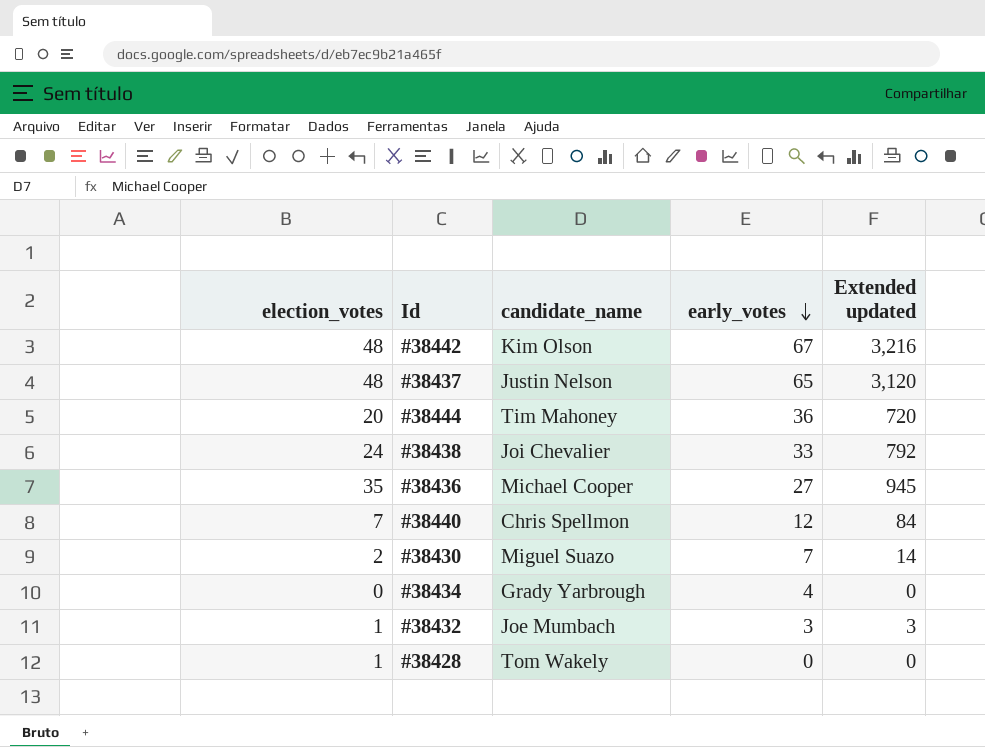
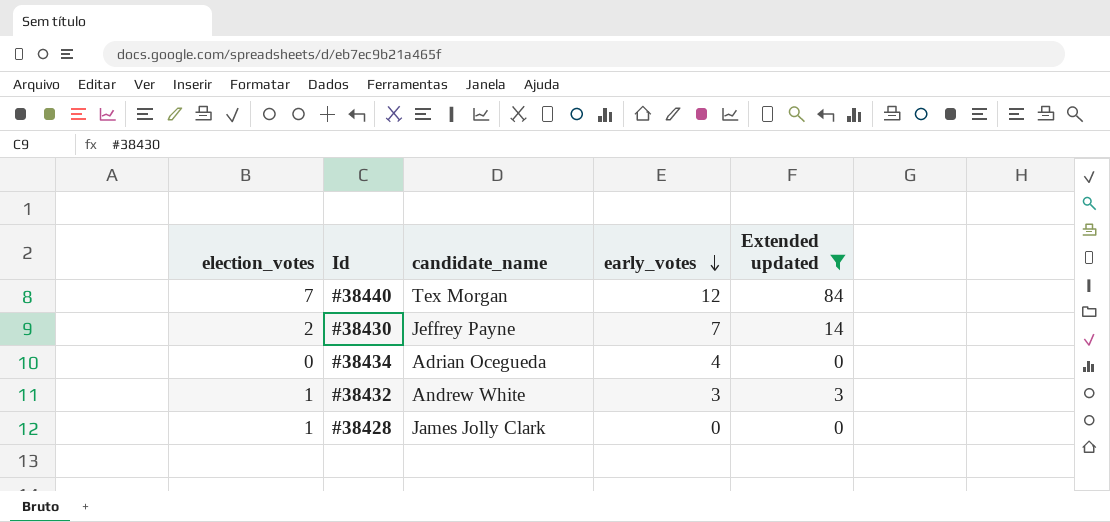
filter: none -> Extended updated <= 84
#38440 | candidate_name: Chris Spellmon -> Tex Morgan
#38430 | candidate_name: Miguel Suazo -> Jeffrey Payne
#38434 | candidate_name: Grady Yarbrough -> Adrian Ocegueda
#38432 | candidate_name: Joe Mumbach -> Andrew White
#38428 | candidate_name: Tom Wakely -> James Jolly Clark

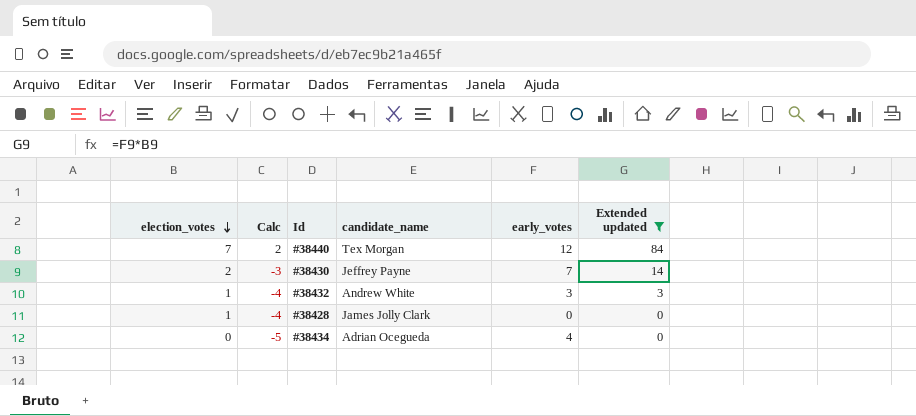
row order: early_votes descending -> election_votes descending
column Calc | formula: none -> [election_votes] - 5

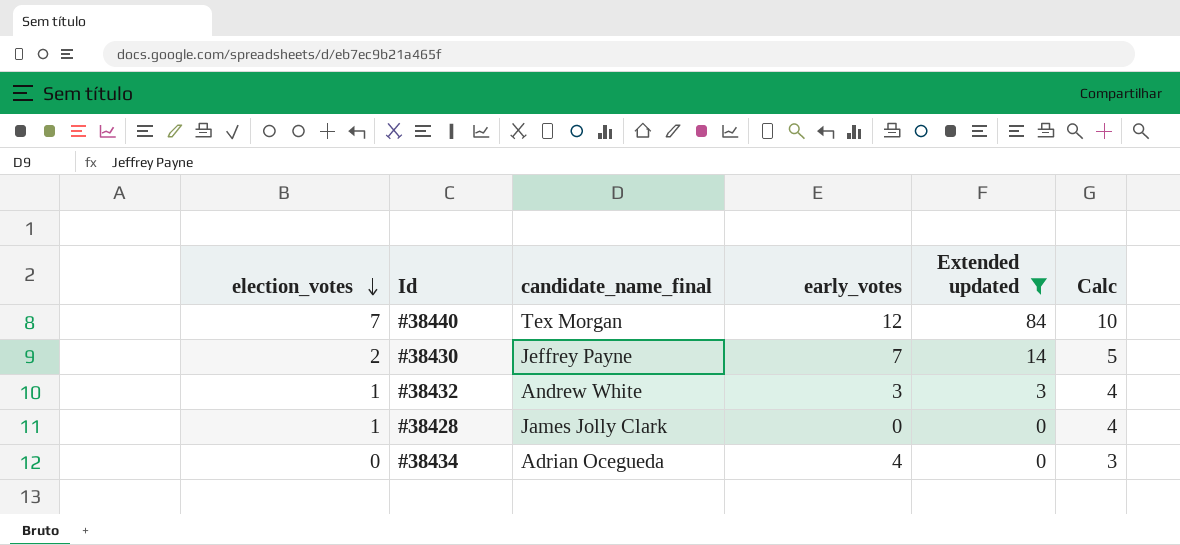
column name: candidate_name -> candidate_name_final
column Calc | formula: [election_votes] - 5 -> [election_votes] + 3
column Calc | position: 2 -> 6

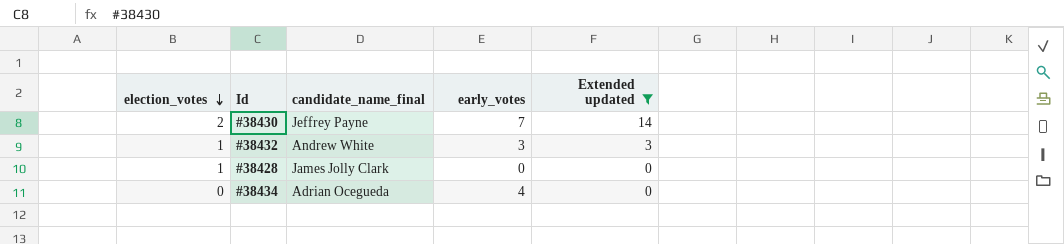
column Calc | formula: [election_votes] + 3 -> none
row #38440: 7 | Tex Morgan | 12 | 84 | 10 -> none

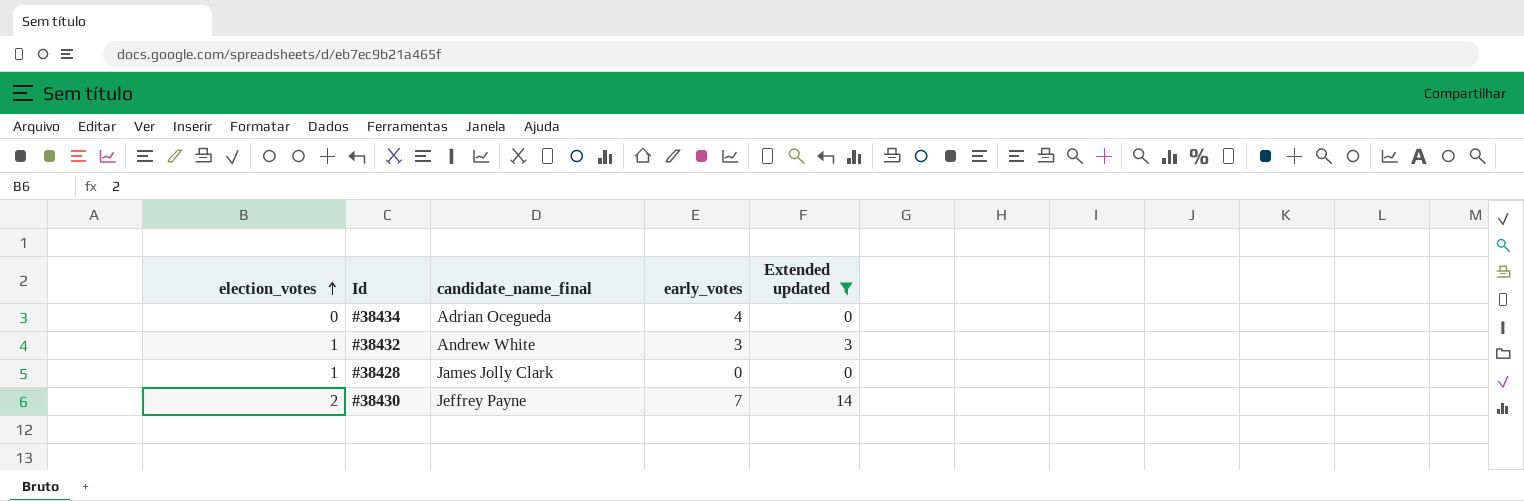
row order: election_votes descending -> election_votes ascending

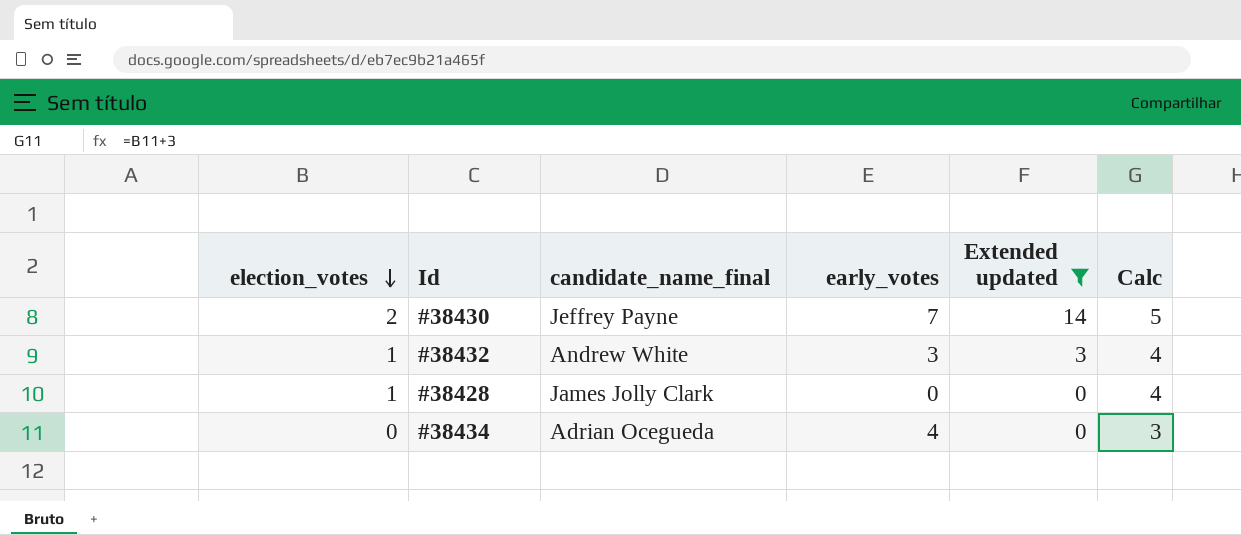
row order: election_votes ascending -> election_votes descending
column Calc | formula: none -> [election_votes] + 3

